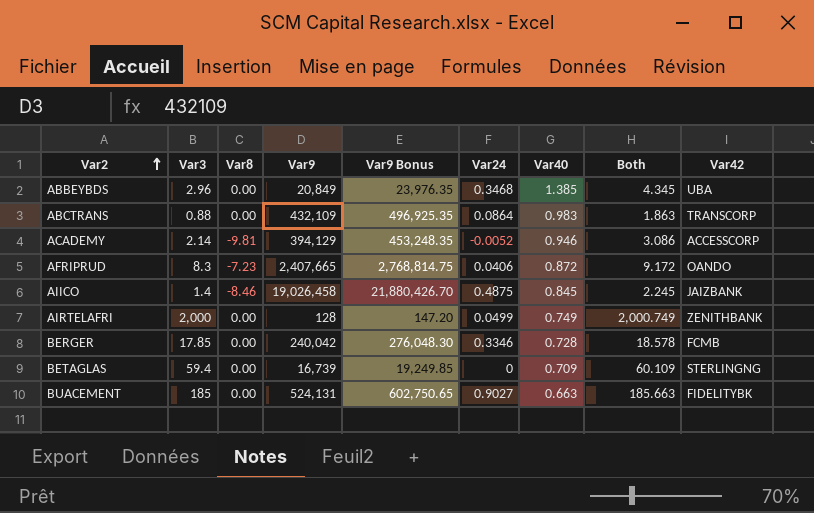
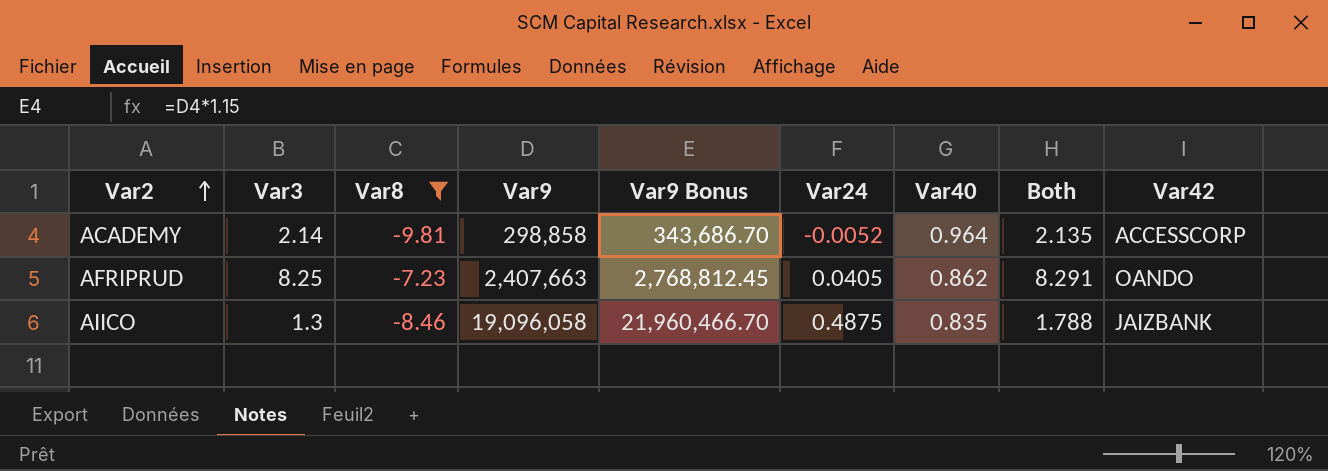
filter: none -> Var8 != 0.00
column Both | formula: [Var3] + [Var40] -> [Var3] + [Var24]
ACADEMY | Var9: 394,129 -> 298,858
ACADEMY | Var9 Bonus: 453,248.35 -> 343,686.70
ACADEMY | Var40: 0.946 -> 0.964
AFRIPRUD | Var3: 8.3 -> 8.25
AFRIPRUD | Var9: 2,407,665 -> 2,407,663
AFRIPRUD | Var9 Bonus: 2,768,814.75 -> 2,768,812.45
AFRIPRUD | Var24: 0.0406 -> 0.0405
AFRIPRUD | Var40: 0.872 -> 0.862
AIICO | Var3: 1.4 -> 1.3
AIICO | Var9: 19,026,458 -> 19,096,058
AIICO | Var9 Bonus: 21,880,426.70 -> 21,960,466.70
AIICO | Var40: 0.845 -> 0.835

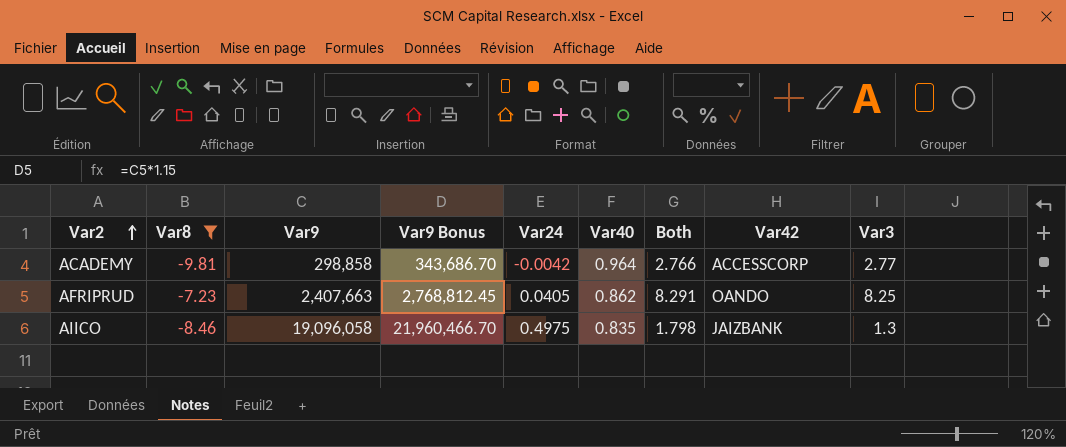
column Var3 | position: 2 -> 9
ACADEMY | Var24: -0.0052 -> -0.0042
ACADEMY | Both: 2.135 -> 2.766
ACADEMY | Var3: 2.14 -> 2.77
AIICO | Var24: 0.4875 -> 0.4975
AIICO | Both: 1.788 -> 1.798

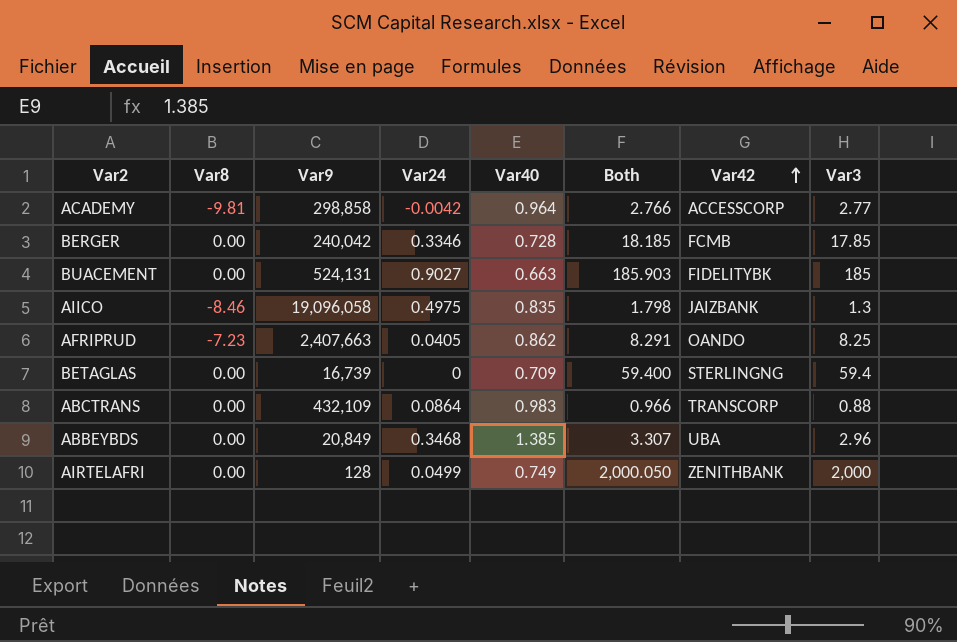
filter: Var8 != 0.00 -> none
row order: Var2 ascending -> Var42 ascending
column Var9 Bonus | formula: [Var9] * 1.15 -> none

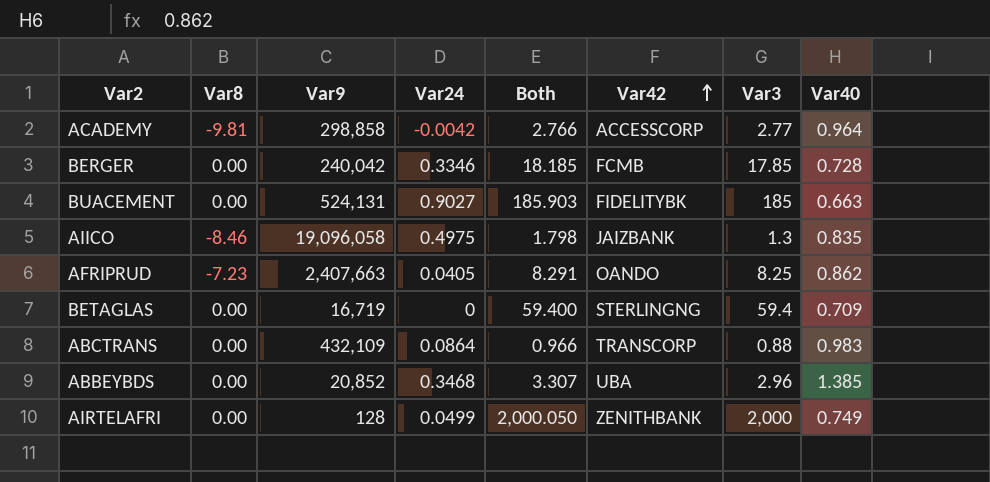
column Var40 | position: 5 -> 8
BETAGLAS | Var9: 16,739 -> 16,719
ABBEYBDS | Var9: 20,849 -> 20,852

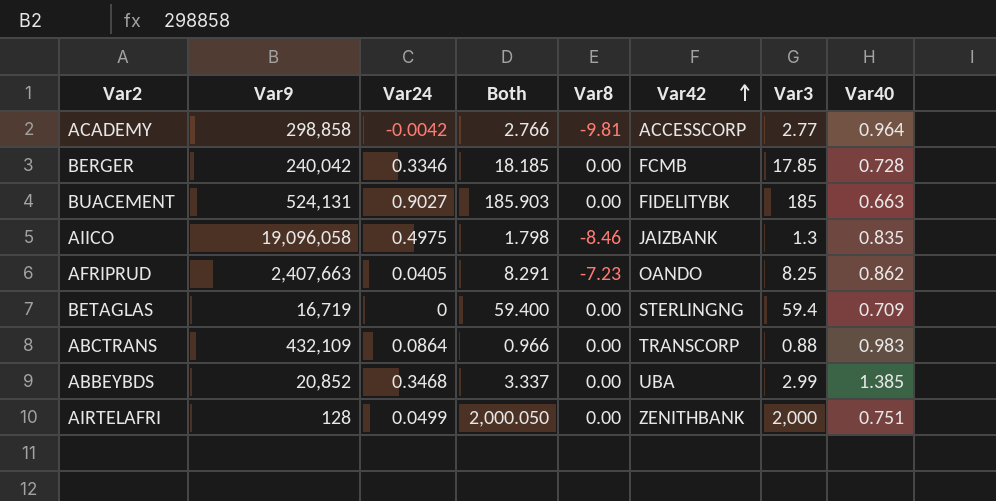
column Var8 | position: 2 -> 5
ABBEYBDS | Both: 3.307 -> 3.337
ABBEYBDS | Var3: 2.96 -> 2.99
AIRTELAFRI | Var40: 0.749 -> 0.751

